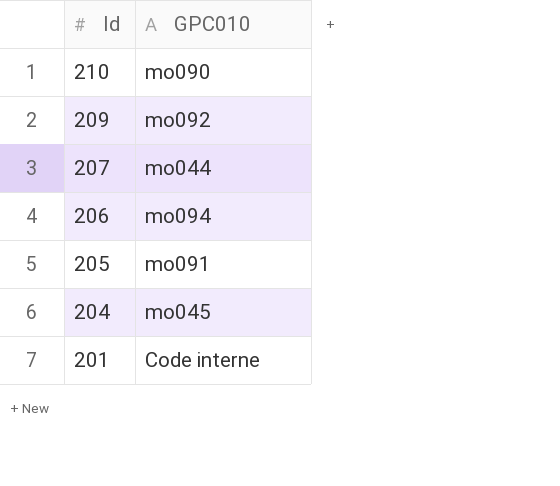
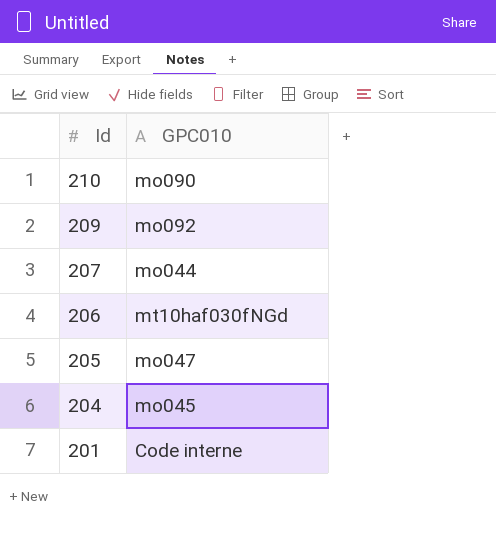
206 | GPC010: mo094 -> mt10haf030fNGd
205 | GPC010: mo091 -> mo047

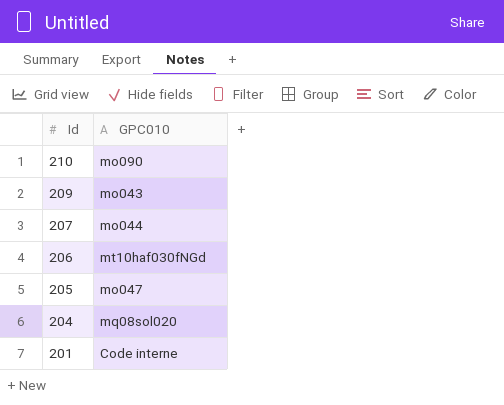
209 | GPC010: mo092 -> mo043
204 | GPC010: mo045 -> mq08sol020

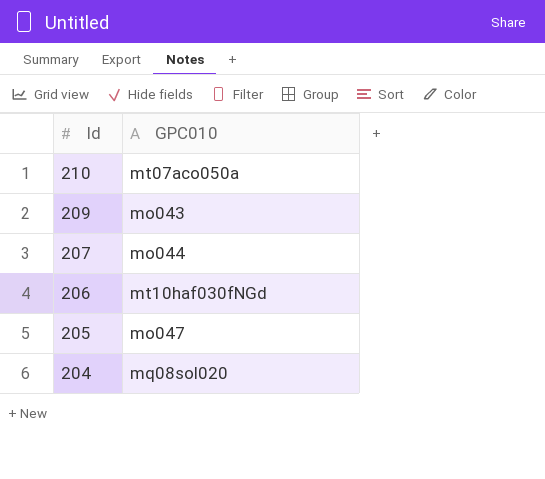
row 201: Code interne -> none
210 | GPC010: mo090 -> mt07aco050a

